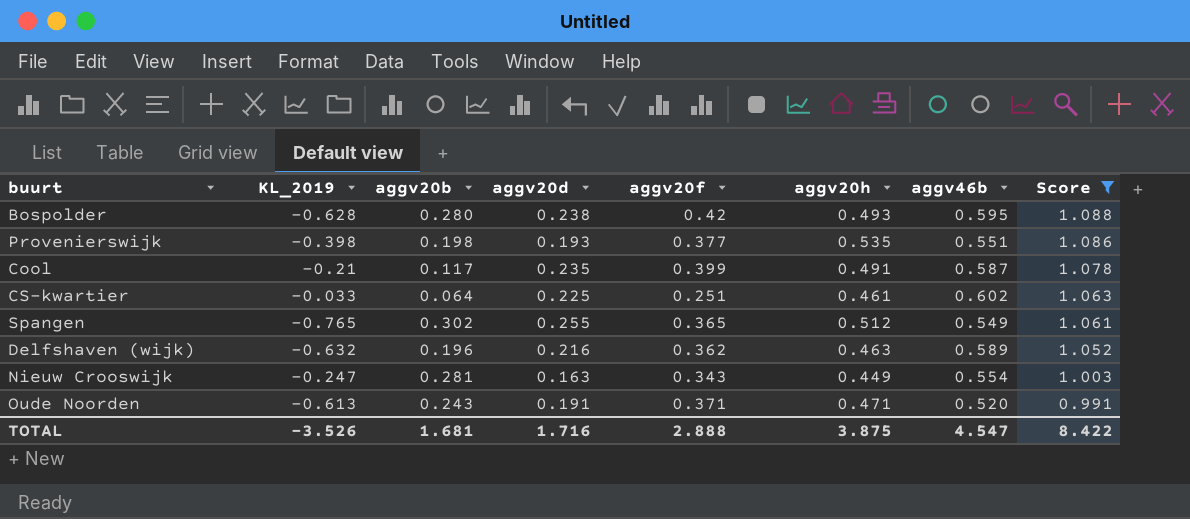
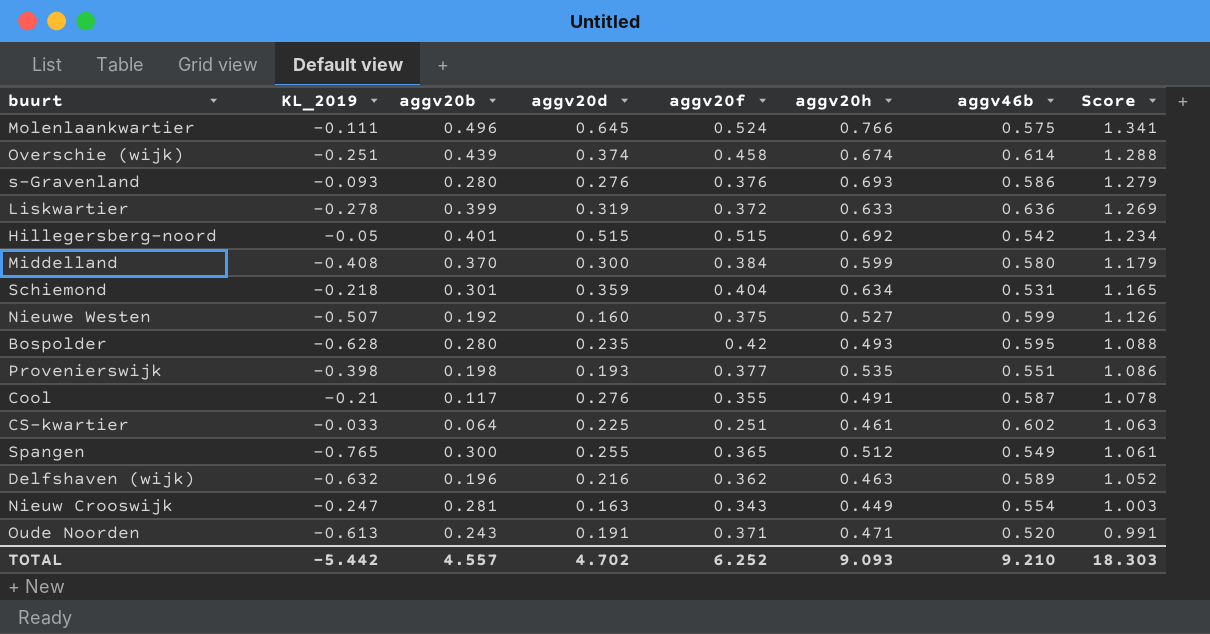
filter: Score <= 1.088 -> none
Bospolder | aggv20d: 0.238 -> 0.235
Cool | aggv20d: 0.235 -> 0.276
Cool | aggv20f: 0.399 -> 0.355
Spangen | aggv20b: 0.302 -> 0.300
TOTAL | KL_2019: -3.526 -> -5.442
TOTAL | aggv20b: 1.681 -> 4.557
TOTAL | aggv20d: 1.716 -> 4.702
TOTAL | aggv20f: 2.888 -> 6.252
TOTAL | aggv20h: 3.875 -> 9.093
TOTAL | aggv46b: 4.547 -> 9.210
TOTAL | Score: 8.422 -> 18.303

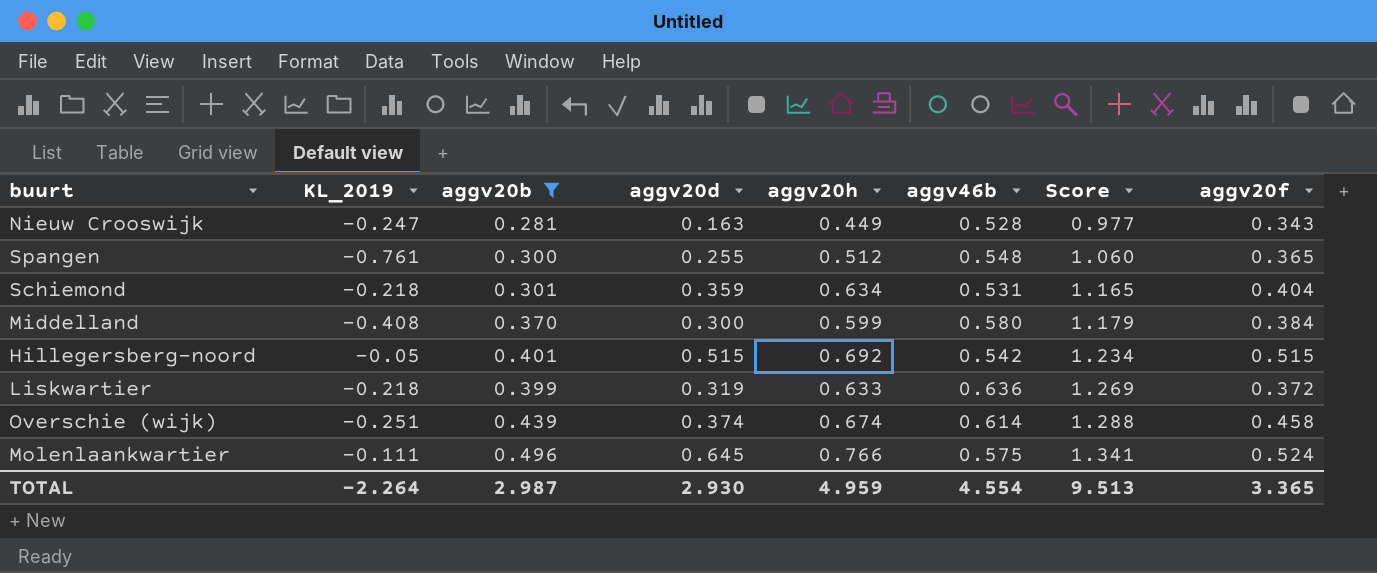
filter: none -> aggv20b >= 0.281
row order: Score descending -> Score ascending
column aggv20f | position: 5 -> 8
Nieuw Crooswijk | aggv46b: 0.554 -> 0.528
Nieuw Crooswijk | Score: 1.003 -> 0.977
Spangen | KL_2019: -0.765 -> -0.761
Spangen | aggv46b: 0.549 -> 0.548
Spangen | Score: 1.061 -> 1.060
Liskwartier | KL_2019: -0.278 -> -0.218
TOTAL | KL_2019: -5.442 -> -2.264
TOTAL | aggv20b: 4.557 -> 2.987
TOTAL | aggv20d: 4.702 -> 2.930
TOTAL | aggv20h: 9.093 -> 4.959
TOTAL | aggv46b: 9.210 -> 4.554
TOTAL | Score: 18.303 -> 9.513
TOTAL | aggv20f: 6.252 -> 3.365

